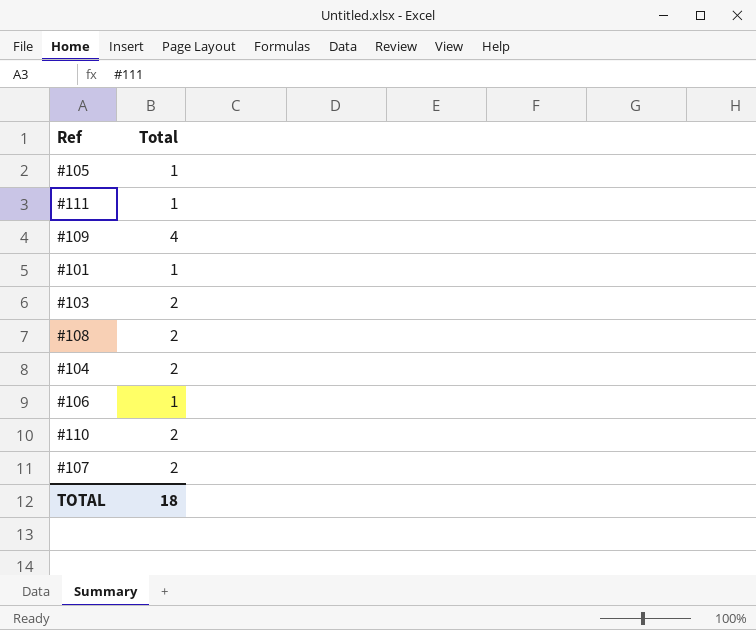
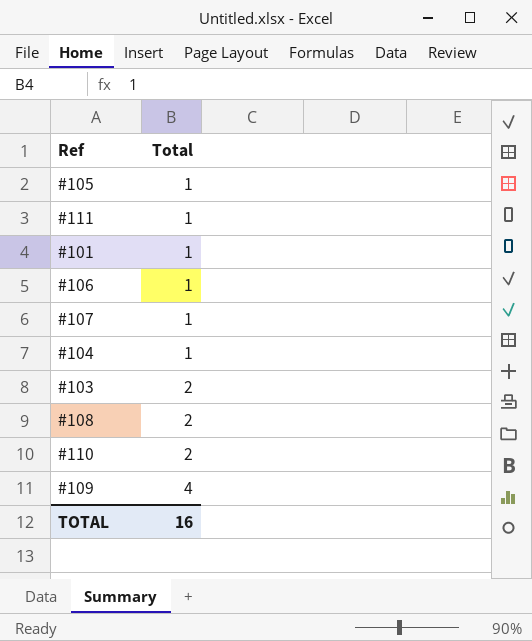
row order: none -> Total ascending
#107 | Total: 2 -> 1
#104 | Total: 2 -> 1
TOTAL | Total: 18 -> 16

